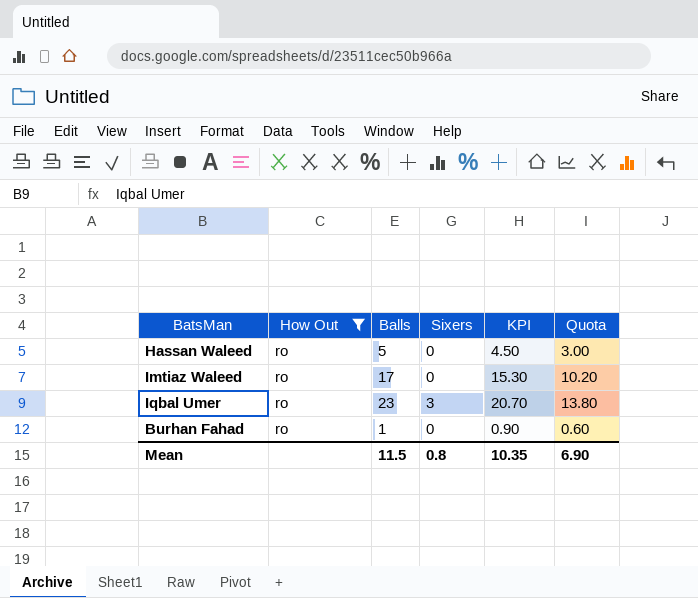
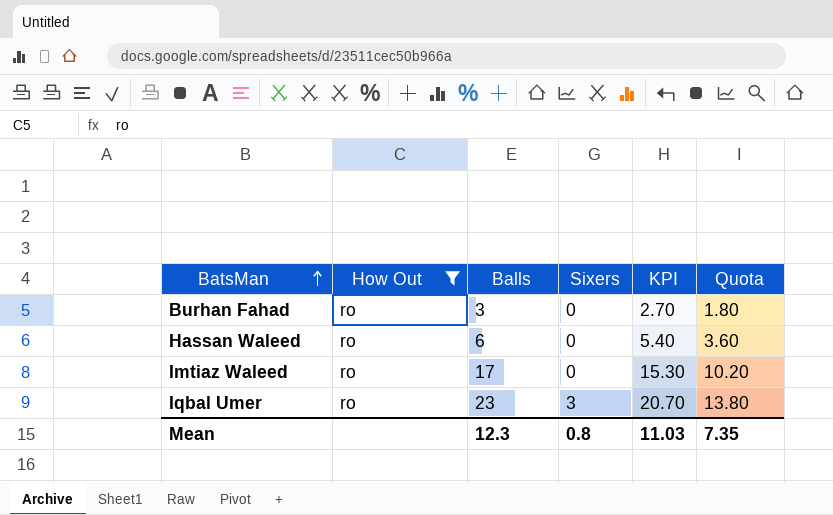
row order: none -> BatsMan ascending
Burhan Fahad | Balls: 1 -> 3
Burhan Fahad | KPI: 0.90 -> 2.70
Burhan Fahad | Quota: 0.60 -> 1.80
Hassan Waleed | Balls: 5 -> 6
Hassan Waleed | KPI: 4.50 -> 5.40
Hassan Waleed | Quota: 3.00 -> 3.60
Mean | Balls: 11.5 -> 12.3
Mean | KPI: 10.35 -> 11.03
Mean | Quota: 6.90 -> 7.35

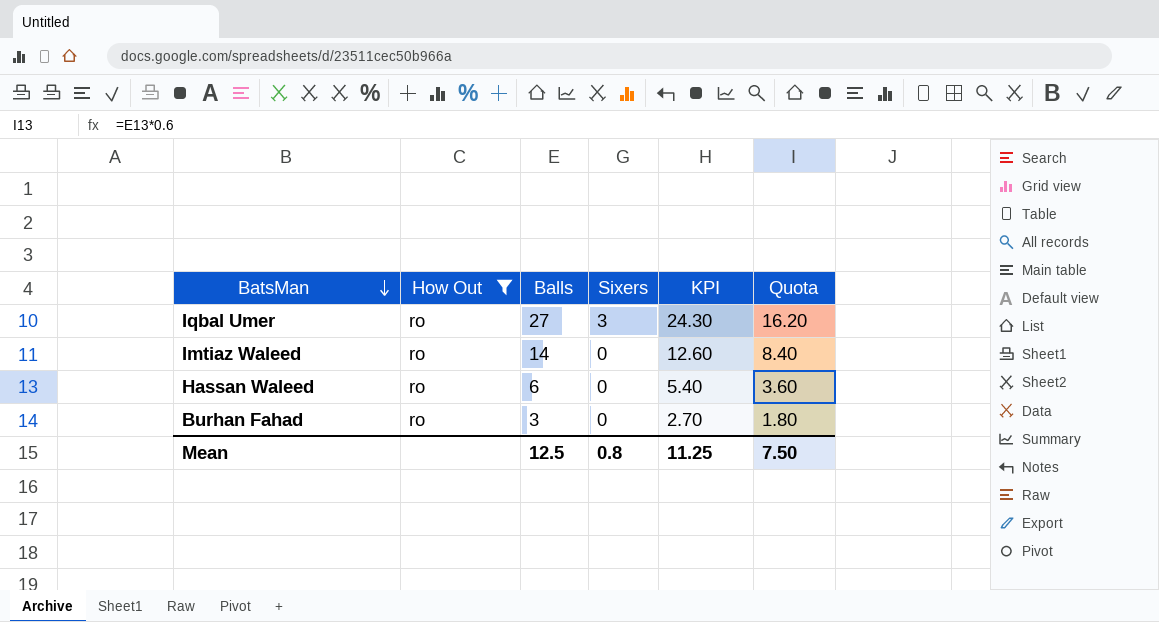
row order: BatsMan ascending -> BatsMan descending
Iqbal Umer | Balls: 23 -> 27
Iqbal Umer | KPI: 20.70 -> 24.30
Iqbal Umer | Quota: 13.80 -> 16.20
Imtiaz Waleed | Balls: 17 -> 14
Imtiaz Waleed | KPI: 15.30 -> 12.60
Imtiaz Waleed | Quota: 10.20 -> 8.40
Mean | Balls: 12.3 -> 12.5
Mean | KPI: 11.03 -> 11.25
Mean | Quota: 7.35 -> 7.50

